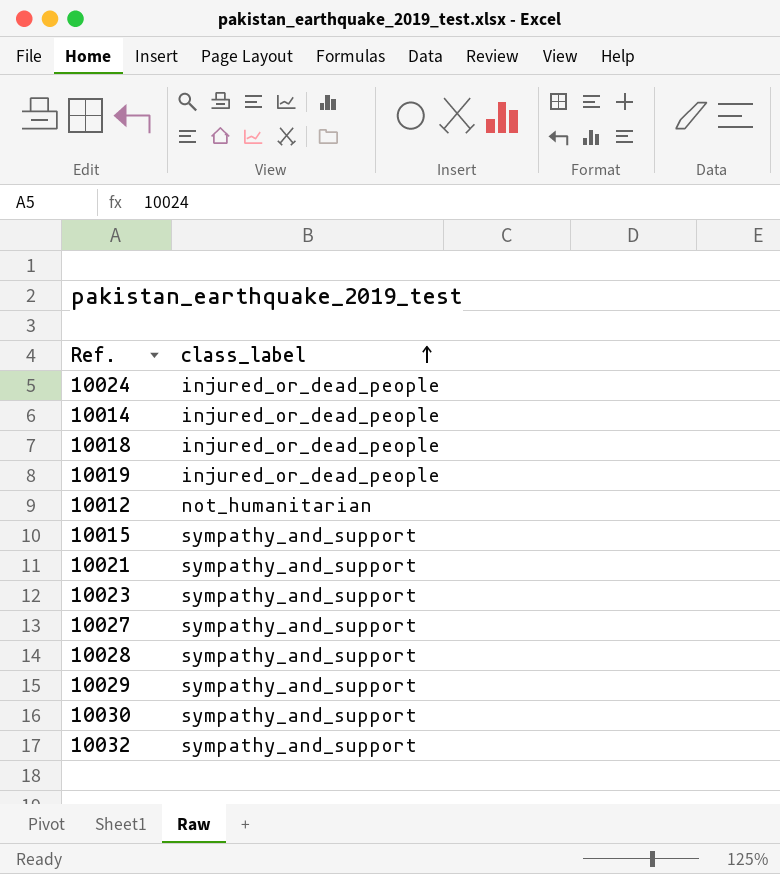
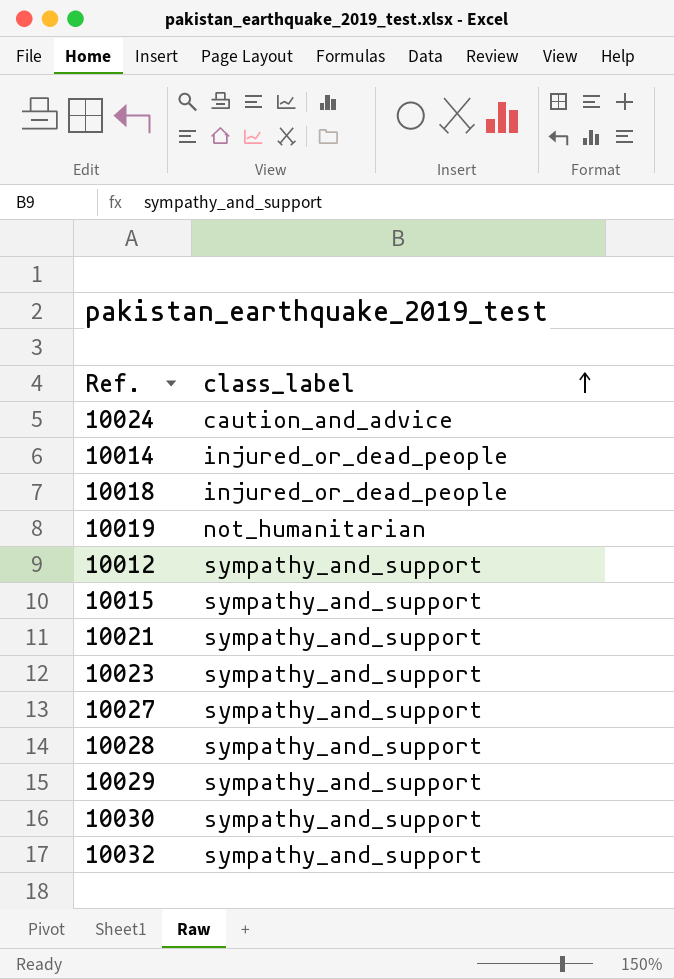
10024 | class_label: injured_or_dead_people -> caution_and_advice
10019 | class_label: injured_or_dead_people -> not_humanitarian
10012 | class_label: not_humanitarian -> sympathy_and_support

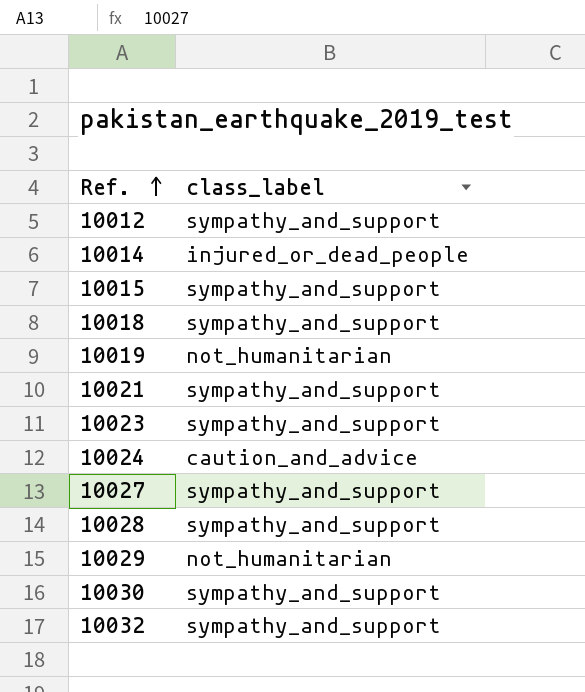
row order: class_label ascending -> Ref. ascending
10018 | class_label: injured_or_dead_people -> sympathy_and_support
10029 | class_label: sympathy_and_support -> not_humanitarian

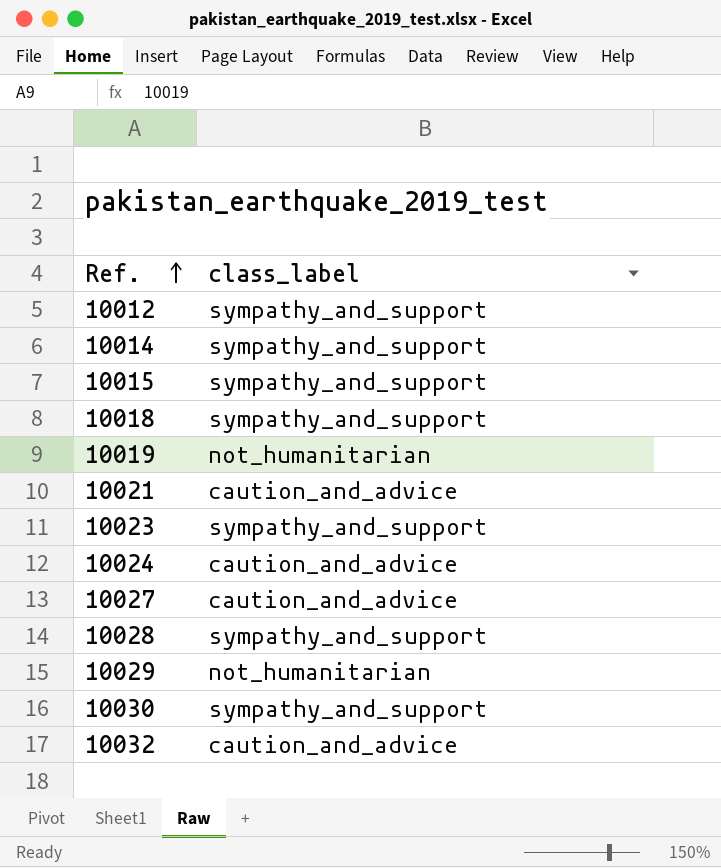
10014 | class_label: injured_or_dead_people -> sympathy_and_support
10021 | class_label: sympathy_and_support -> caution_and_advice
10027 | class_label: sympathy_and_support -> caution_and_advice
10032 | class_label: sympathy_and_support -> caution_and_advice

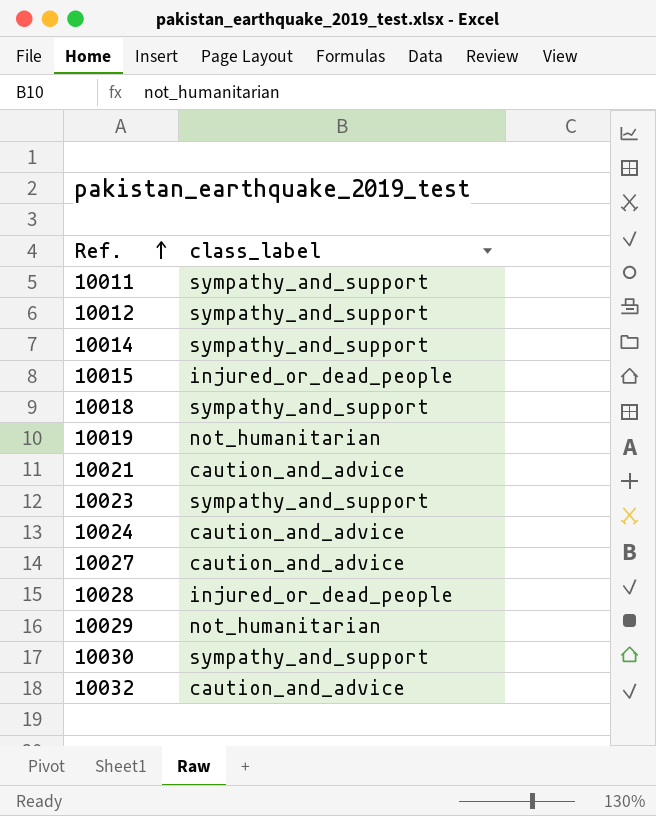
row 10011: none -> sympathy_and_support
10015 | class_label: sympathy_and_support -> injured_or_dead_people
10028 | class_label: sympathy_and_support -> injured_or_dead_people

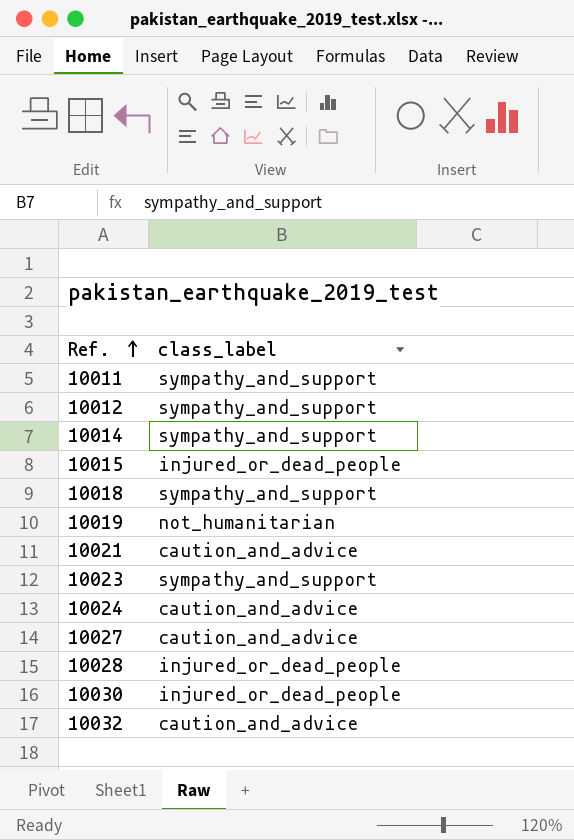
row 10029: not_humanitarian -> none
10030 | class_label: sympathy_and_support -> injured_or_dead_people

